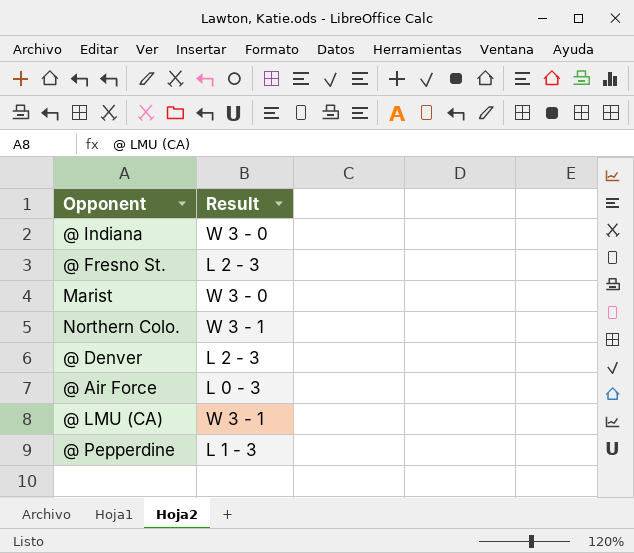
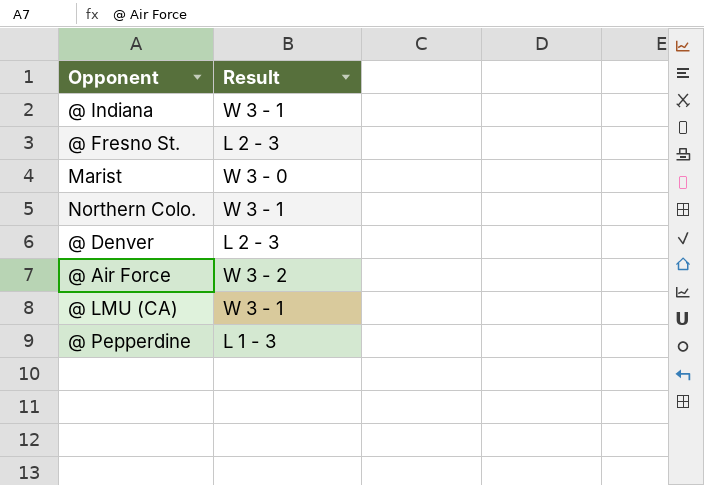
@ Indiana | Result: W 3 - 0 -> W 3 - 1
@ Air Force | Result: L 0 - 3 -> W 3 - 2

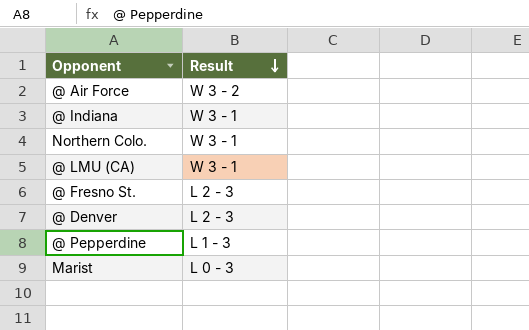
row order: none -> Result descending
Marist | Result: W 3 - 0 -> L 0 - 3

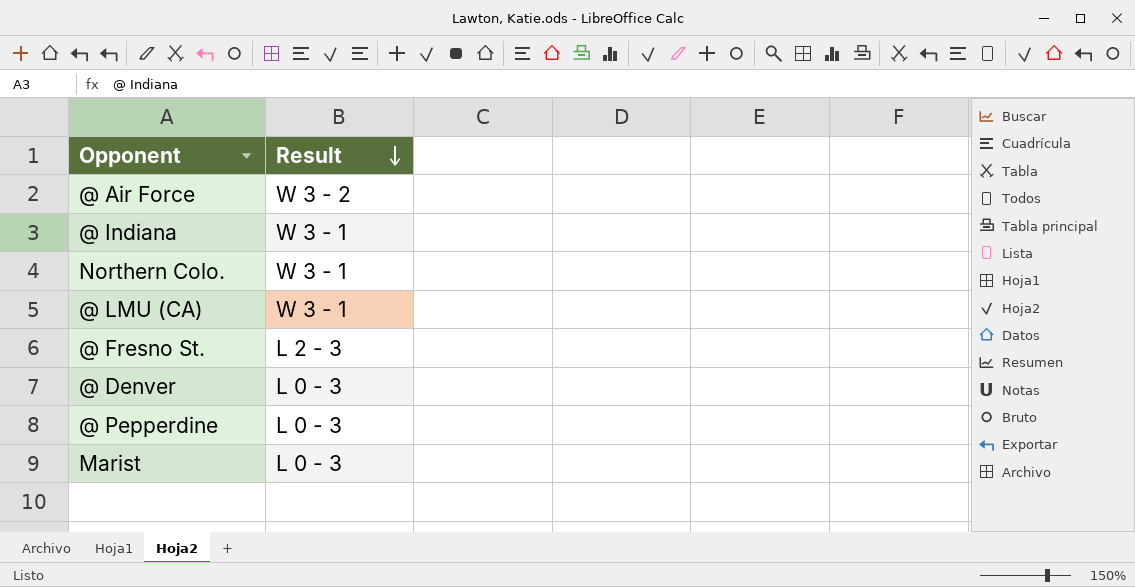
@ Denver | Result: L 2 - 3 -> L 0 - 3
@ Pepperdine | Result: L 1 - 3 -> L 0 - 3

